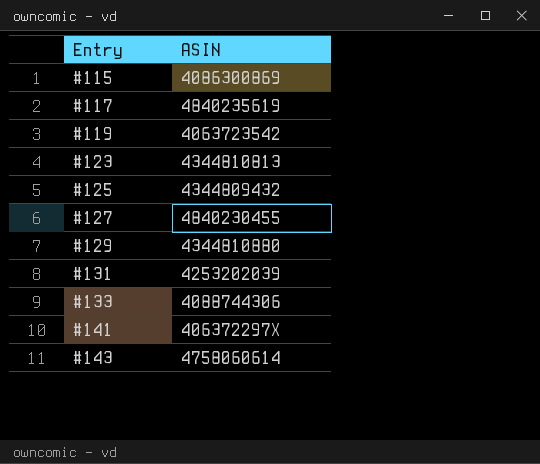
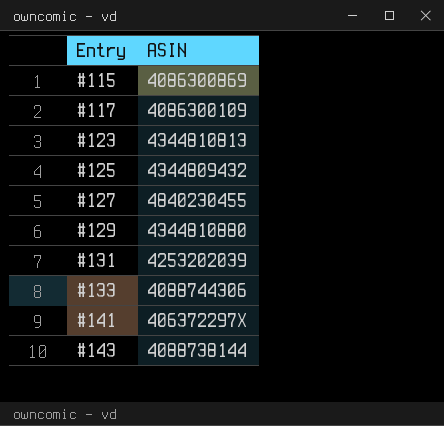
row #119: 4063723542 -> none
#117 | ASIN: 4840235619 -> 4086300109
#143 | ASIN: 4758060614 -> 4088738144

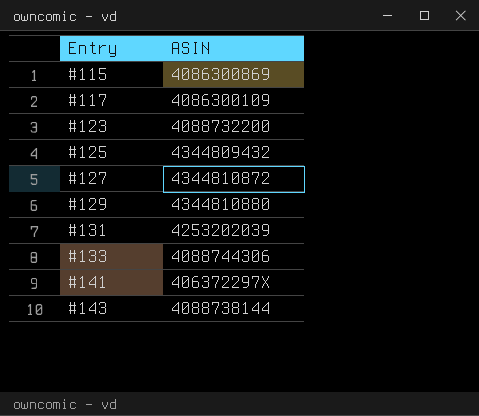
#123 | ASIN: 4344810813 -> 4088732200
#127 | ASIN: 4840230455 -> 4344810872

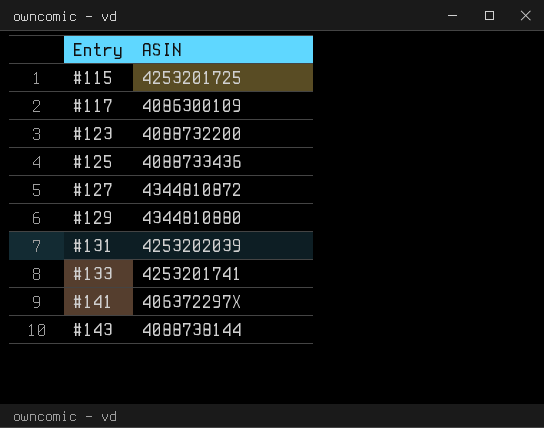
#115 | ASIN: 4086300869 -> 4253201725
#125 | ASIN: 4344809432 -> 4088733436
#133 | ASIN: 4088744306 -> 4253201741

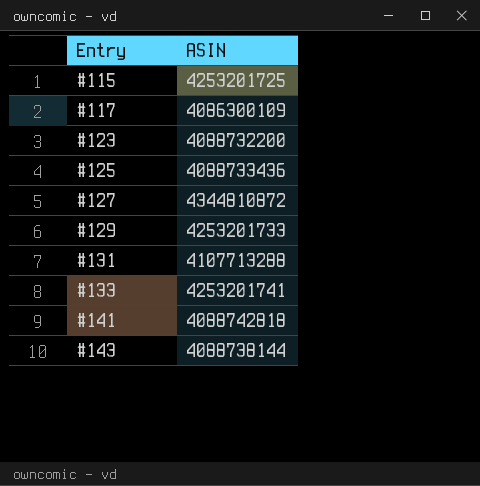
#129 | ASIN: 4344810880 -> 4253201733
#131 | ASIN: 4253202039 -> 4107713288
#141 | ASIN: 406372297X -> 4088742818

